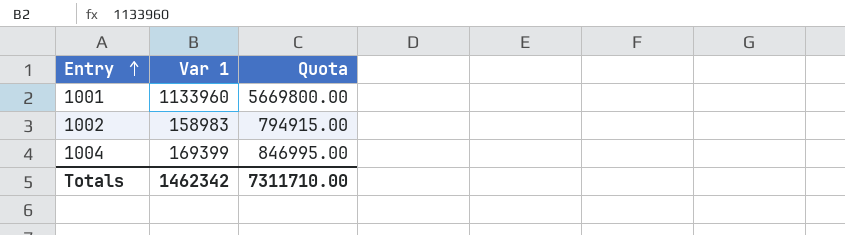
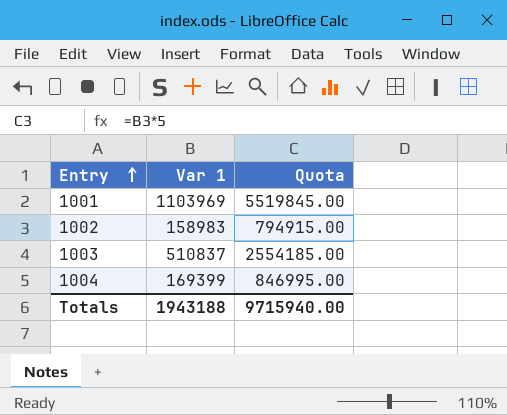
1001 | Var 1: 1133960 -> 1103969
1001 | Quota: 5669800.00 -> 5519845.00
row 1003: none -> 510837 | 2554185.00
Totals | Var 1: 1462342 -> 1943188
Totals | Quota: 7311710.00 -> 9715940.00

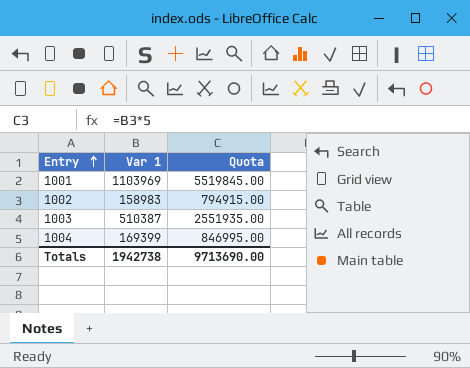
1003 | Var 1: 510837 -> 510387
1003 | Quota: 2554185.00 -> 2551935.00
Totals | Var 1: 1943188 -> 1942738
Totals | Quota: 9715940.00 -> 9713690.00

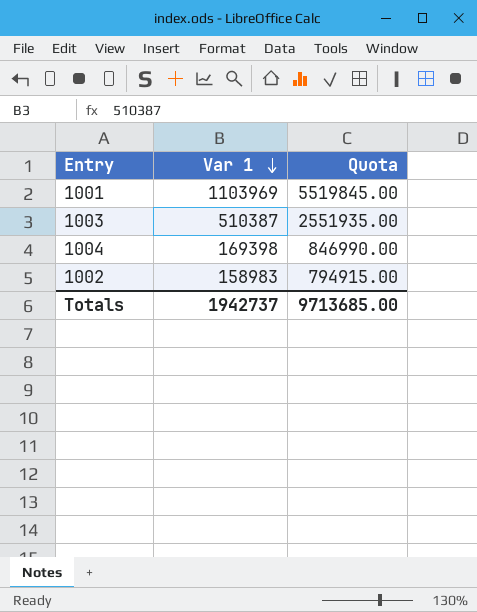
row order: Entry ascending -> Var 1 descending
1004 | Var 1: 169399 -> 169398
1004 | Quota: 846995.00 -> 846990.00
Totals | Var 1: 1942738 -> 1942737
Totals | Quota: 9713690.00 -> 9713685.00

